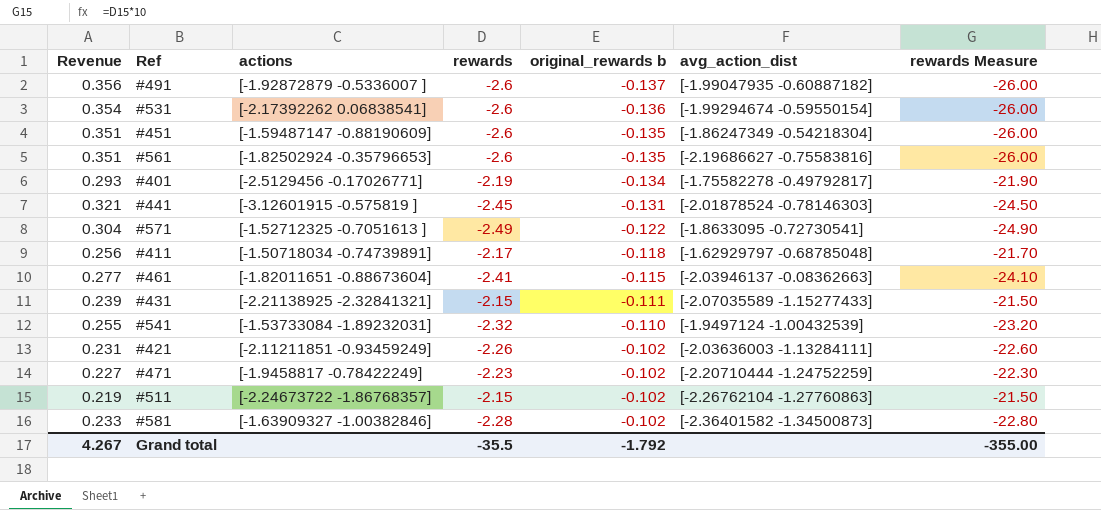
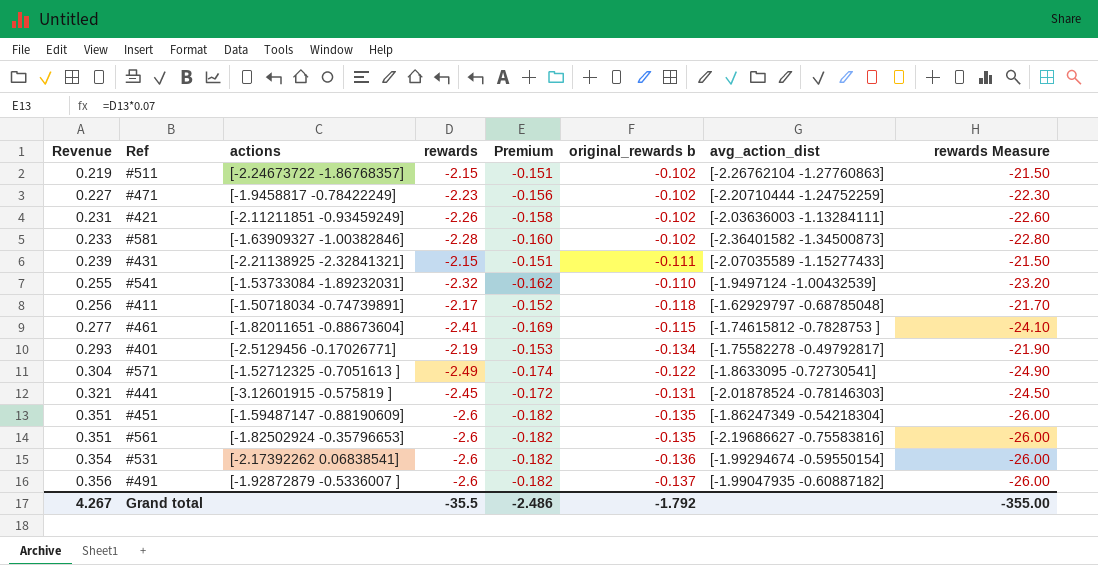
row order: original_rewards b ascending -> Revenue ascending
column Premium | formula: none -> [rewards] * 0.07
#461 | avg_action_dist: [-2.03946137 -0.08362663] -> [-1.74615812 -0.7828753 ]

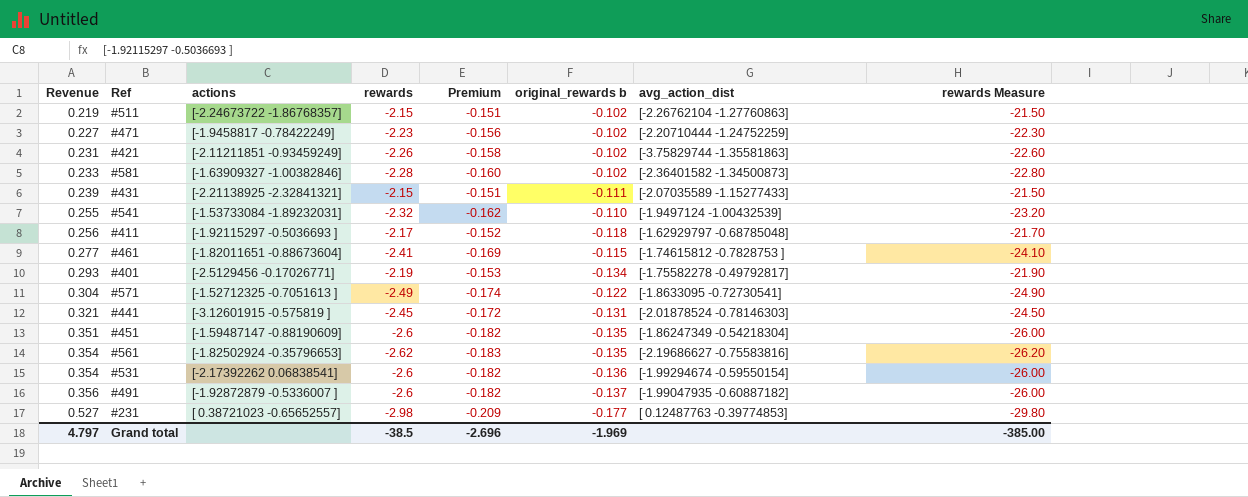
#421 | avg_action_dist: [-2.03636003 -1.13284111] -> [-3.75829744 -1.35581863]
#411 | actions: [-1.50718034 -0.74739891] -> [-1.92115297 -0.5036693 ]
#561 | Revenue: 0.351 -> 0.354
#561 | rewards: -2.6 -> -2.62
#561 | Premium: -0.182 -> -0.183
#561 | rewards Measure: -26.00 -> -26.20
row #231: none -> 0.527 | [ 0.38721023 -0.65652557] | -2.98 | -0.209 | -0.177 | [ 0.12487763 -0.39774853] | -29.80
Grand total | Revenue: 4.267 -> 4.797
Grand total | rewards: -35.5 -> -38.5
Grand total | Premium: -2.486 -> -2.696
Grand total | original_rewards b: -1.792 -> -1.969
Grand total | rewards Measure: -355.00 -> -385.00

